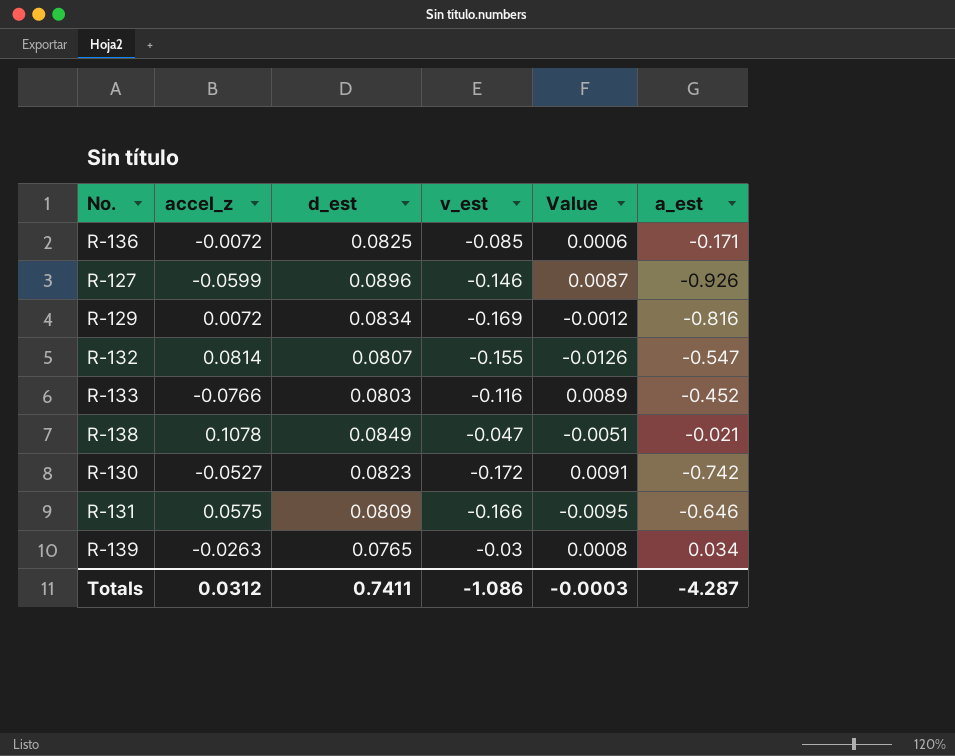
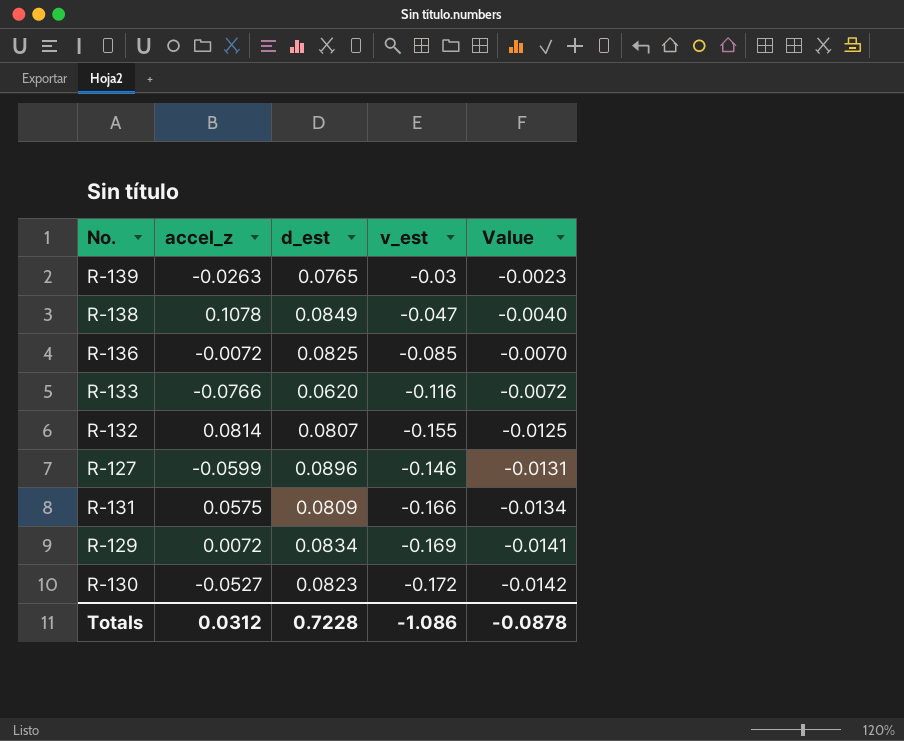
row order: none -> Value descending
column a_est | position: 6 -> none
column Value | formula: [accel_z] * [v_est] -> [d_est] * [v_est]
R-133 | d_est: 0.0803 -> 0.0620
Totals | d_est: 0.7411 -> 0.7228
Totals | Value: -0.0003 -> -0.0878

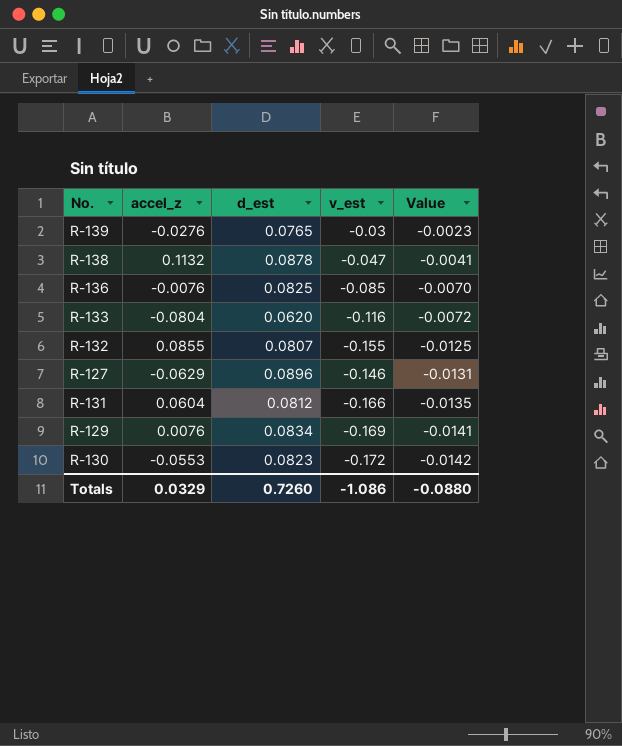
R-139 | accel_z: -0.0263 -> -0.0276
R-138 | accel_z: 0.1078 -> 0.1132
R-138 | d_est: 0.0849 -> 0.0878
R-138 | Value: -0.0040 -> -0.0041
R-136 | accel_z: -0.0072 -> -0.0076
R-133 | accel_z: -0.0766 -> -0.0804
R-132 | accel_z: 0.0814 -> 0.0855
R-127 | accel_z: -0.0599 -> -0.0629
R-131 | accel_z: 0.0575 -> 0.0604
R-131 | d_est: 0.0809 -> 0.0812
R-131 | Value: -0.0134 -> -0.0135
R-129 | accel_z: 0.0072 -> 0.0076
R-130 | accel_z: -0.0527 -> -0.0553
Totals | accel_z: 0.0312 -> 0.0329
Totals | d_est: 0.7228 -> 0.7260
Totals | Value: -0.0878 -> -0.0880

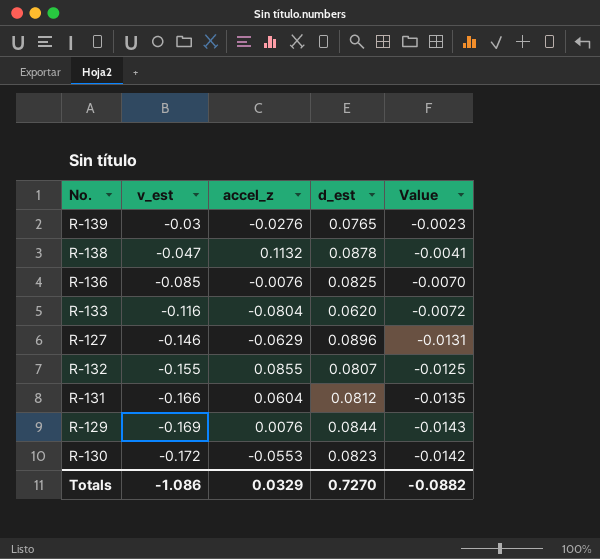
row order: Value descending -> v_est descending
column v_est | position: 4 -> 2
R-129 | d_est: 0.0834 -> 0.0844
R-129 | Value: -0.0141 -> -0.0143
Totals | d_est: 0.7260 -> 0.7270
Totals | Value: -0.0880 -> -0.0882

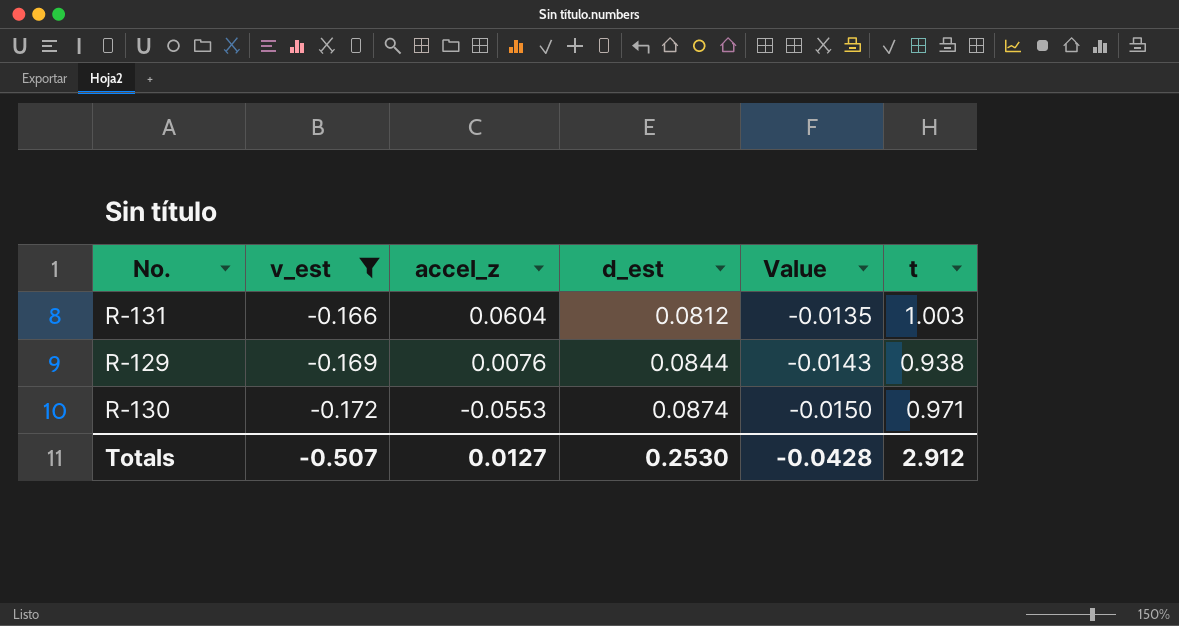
filter: none -> v_est <= -0.166
column t | position: none -> 6
R-130 | d_est: 0.0823 -> 0.0874
R-130 | Value: -0.0142 -> -0.0150
Totals | v_est: -1.086 -> -0.507
Totals | accel_z: 0.0329 -> 0.0127
Totals | d_est: 0.7270 -> 0.2530
Totals | Value: -0.0882 -> -0.0428

